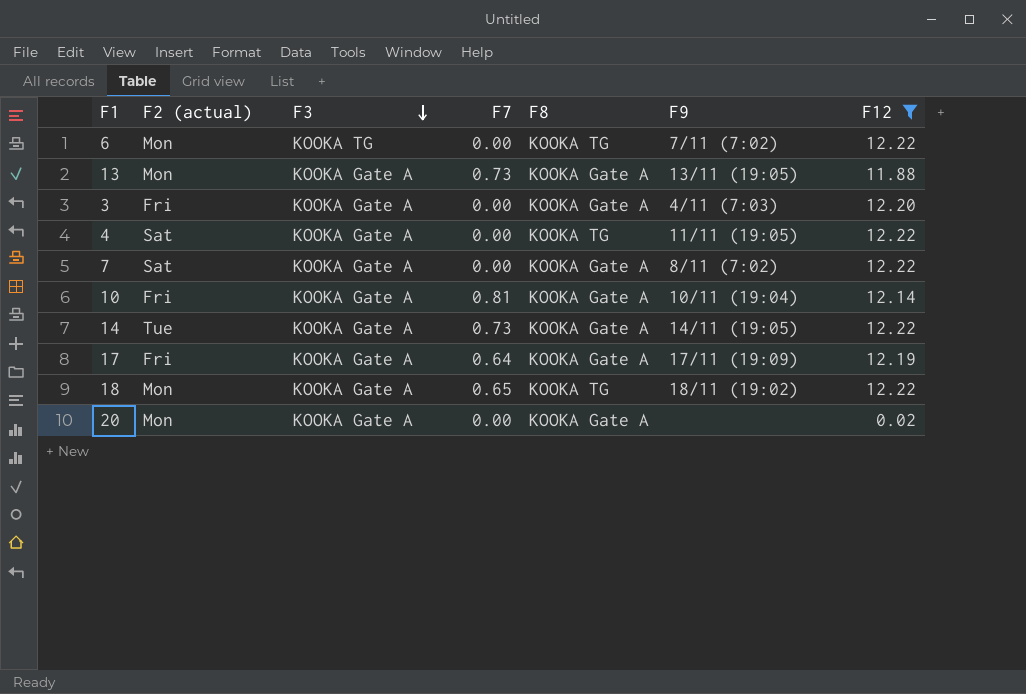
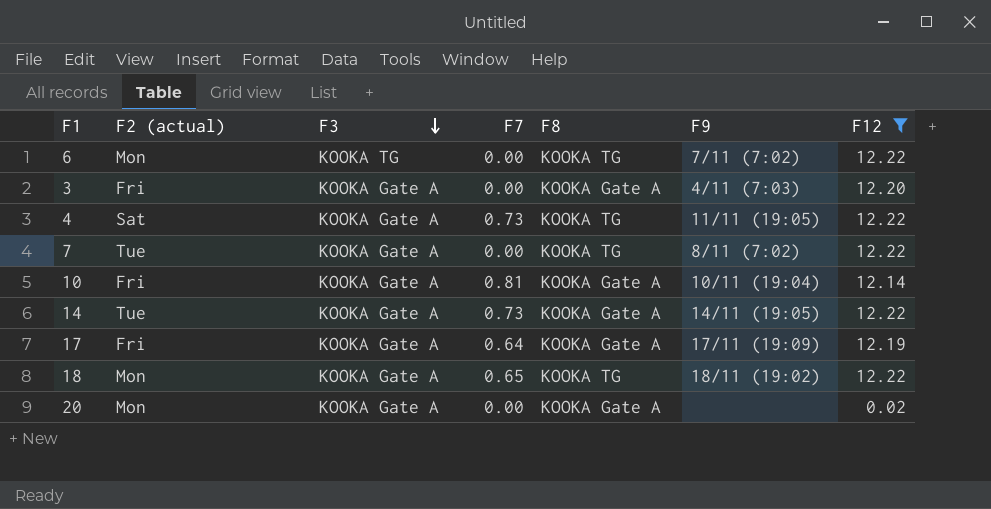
row 13: Mon | KOOKA Gate A | 0.73 | KOOKA Gate A | 13/11 (19:05) | 11.88 -> none
4 | F7: 0.00 -> 0.73
7 | F2 (actual): Sat -> Tue
7 | F8: KOOKA Gate A -> KOOKA TG

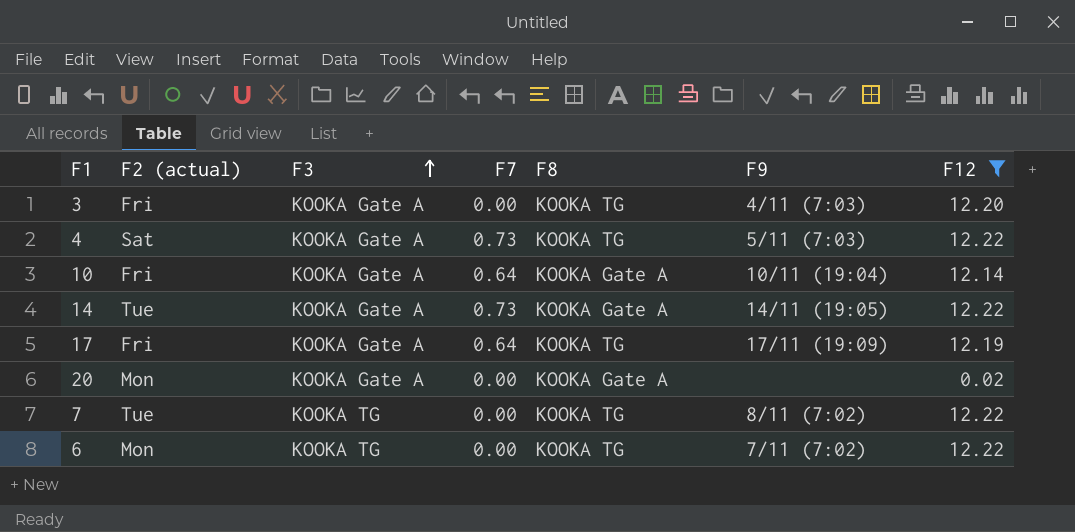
row order: F3 descending -> F3 ascending
row 18: Mon | KOOKA Gate A | 0.65 | KOOKA TG | 18/11 (19:02) | 12.22 -> none
3 | F8: KOOKA Gate A -> KOOKA TG
4 | F9: 11/11 (19:05) -> 5/11 (7:03)
10 | F7: 0.81 -> 0.64
17 | F8: KOOKA Gate A -> KOOKA TG
7 | F3: KOOKA Gate A -> KOOKA TG

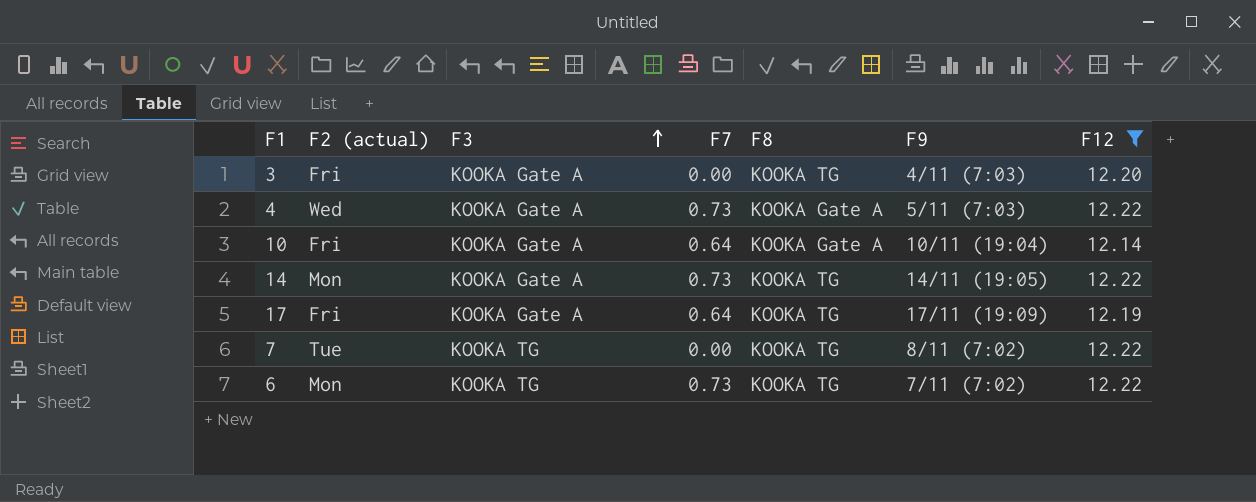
row 20: Mon | KOOKA Gate A | 0.00 | KOOKA Gate A | none | 0.02 -> none
4 | F2 (actual): Sat -> Wed
4 | F8: KOOKA TG -> KOOKA Gate A
14 | F2 (actual): Tue -> Mon
14 | F8: KOOKA Gate A -> KOOKA TG
6 | F7: 0.00 -> 0.73

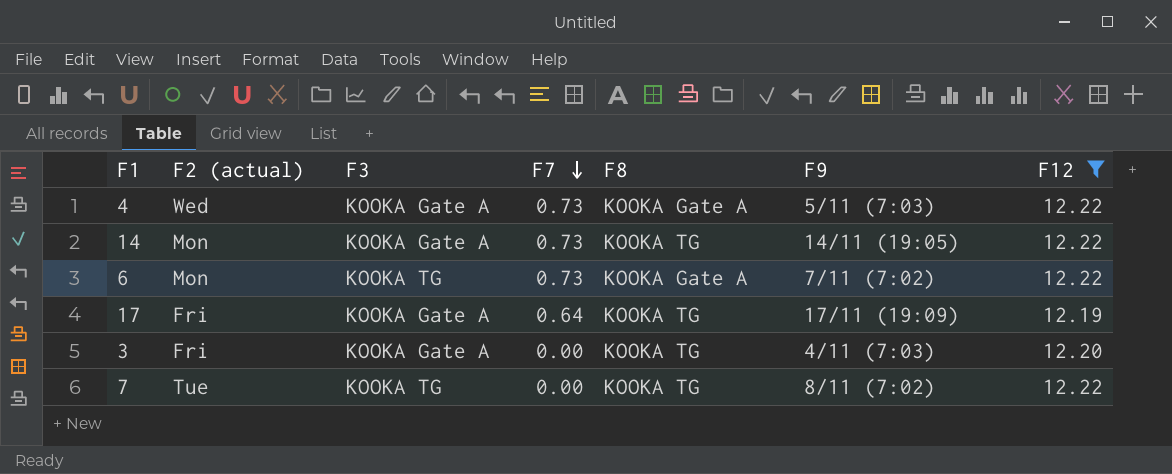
row order: F3 ascending -> F7 descending
row 10: Fri | KOOKA Gate A | 0.64 | KOOKA Gate A | 10/11 (19:04) | 12.14 -> none
6 | F8: KOOKA TG -> KOOKA Gate A

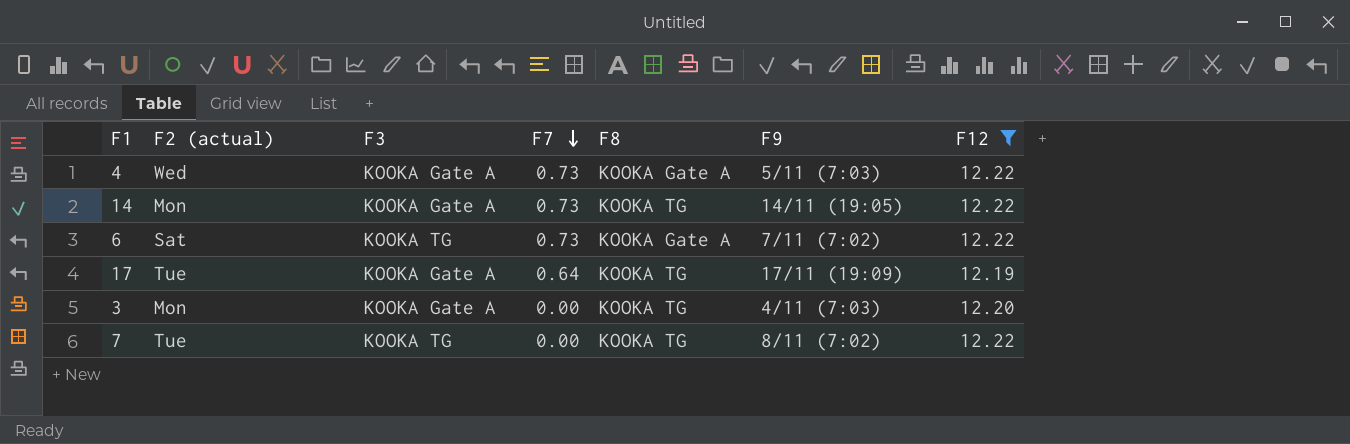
6 | F2 (actual): Mon -> Sat
17 | F2 (actual): Fri -> Tue
3 | F2 (actual): Fri -> Mon

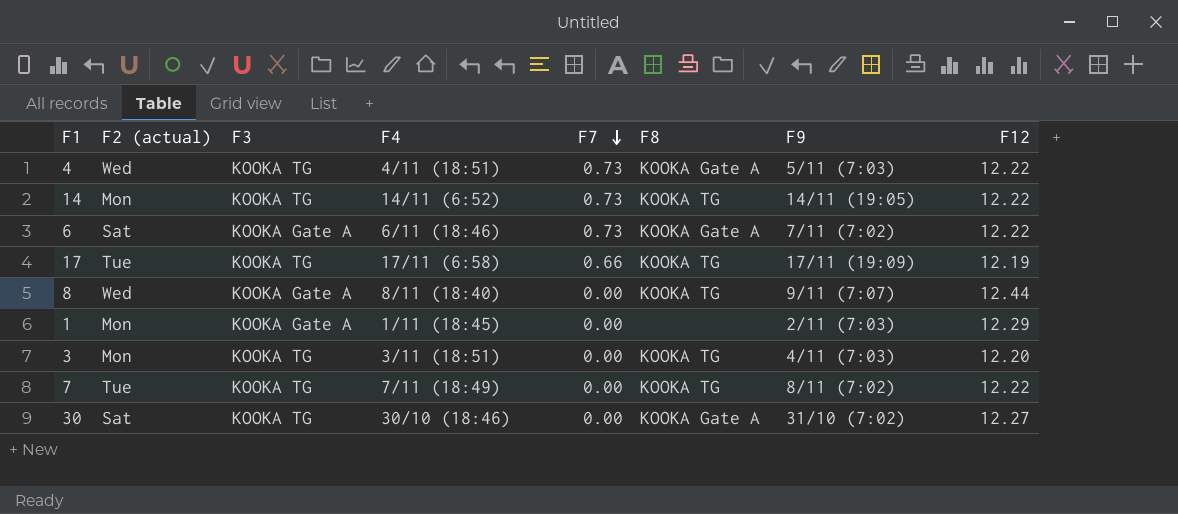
filter: F12 <= 12.22 -> none
column F4 | position: none -> 4
4 | F3: KOOKA Gate A -> KOOKA TG
14 | F3: KOOKA Gate A -> KOOKA TG
6 | F3: KOOKA TG -> KOOKA Gate A
17 | F3: KOOKA Gate A -> KOOKA TG
17 | F7: 0.64 -> 0.66
3 | F3: KOOKA Gate A -> KOOKA TG

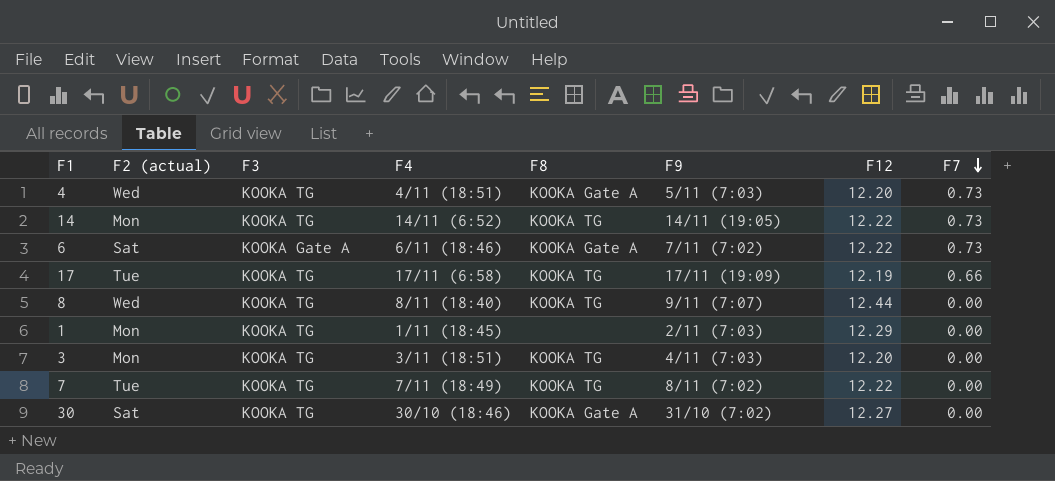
column F7 | position: 5 -> 8
4 | F12: 12.22 -> 12.20
8 | F3: KOOKA Gate A -> KOOKA TG
1 | F3: KOOKA Gate A -> KOOKA TG

